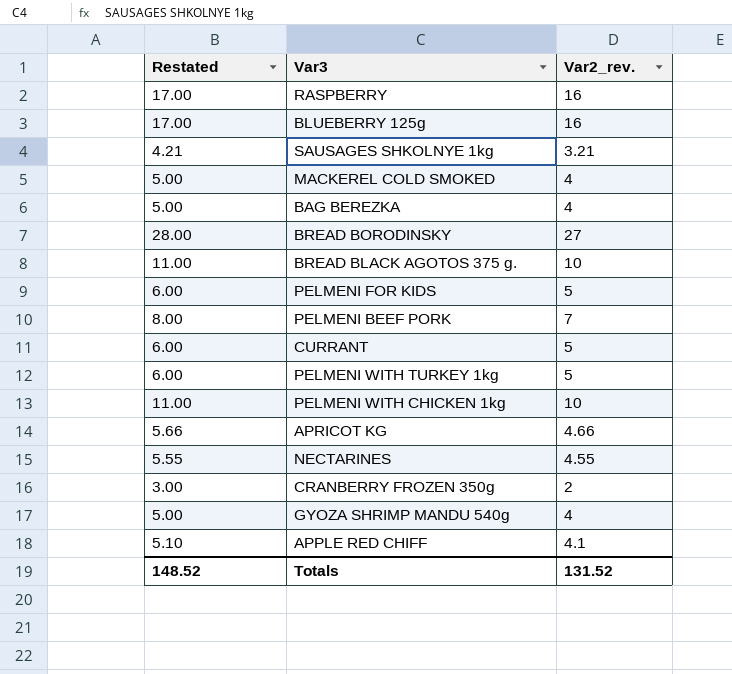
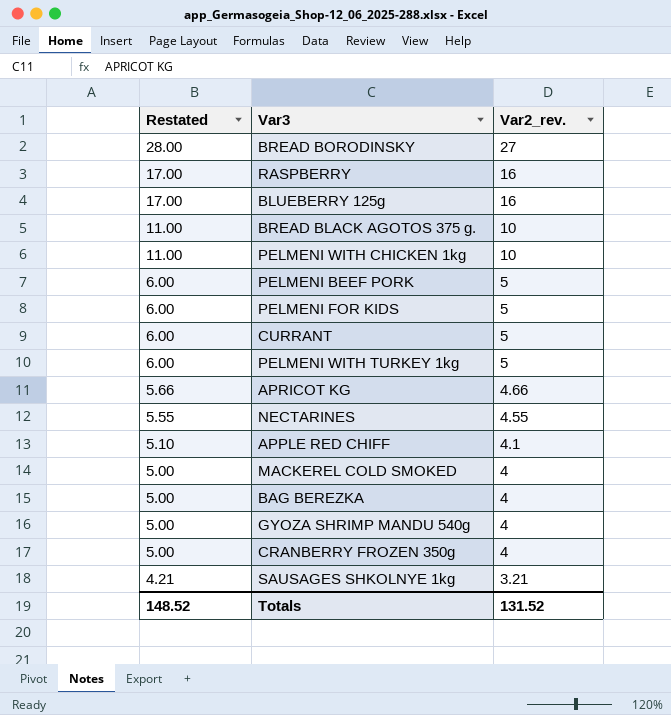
row order: none -> Restated descending
PELMENI BEEF PORK | Restated: 8.00 -> 6.00
PELMENI BEEF PORK | Var2_rev.: 7 -> 5
CRANBERRY FROZEN 350g | Restated: 3.00 -> 5.00
CRANBERRY FROZEN 350g | Var2_rev.: 2 -> 4

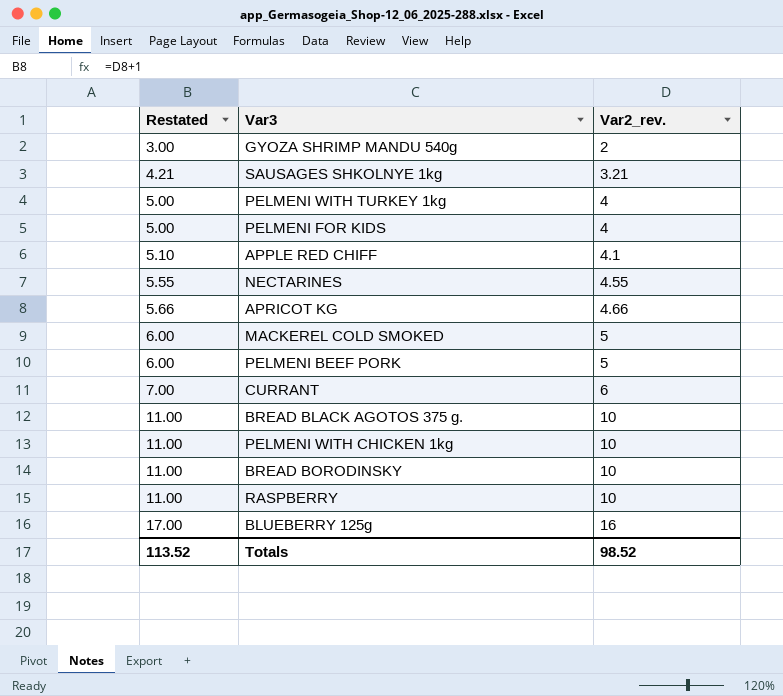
row order: Restated descending -> Restated ascending
row BAG BEREZKA: 5.00 | 4 -> none
row CRANBERRY FROZEN 350g: 5.00 | 4 -> none
GYOZA SHRIMP MANDU 540g | Restated: 5.00 -> 3.00
GYOZA SHRIMP MANDU 540g | Var2_rev.: 4 -> 2
PELMENI WITH TURKEY 1kg | Restated: 6.00 -> 5.00
PELMENI WITH TURKEY 1kg | Var2_rev.: 5 -> 4
PELMENI FOR KIDS | Restated: 6.00 -> 5.00
PELMENI FOR KIDS | Var2_rev.: 5 -> 4
MACKEREL COLD SMOKED | Restated: 5.00 -> 6.00
MACKEREL COLD SMOKED | Var2_rev.: 4 -> 5
CURRANT | Restated: 6.00 -> 7.00
CURRANT | Var2_rev.: 5 -> 6
BREAD BORODINSKY | Restated: 28.00 -> 11.00
BREAD BORODINSKY | Var2_rev.: 27 -> 10
RASPBERRY | Restated: 17.00 -> 11.00
RASPBERRY | Var2_rev.: 16 -> 10
Totals | Restated: 148.52 -> 113.52
Totals | Var2_rev.: 131.52 -> 98.52

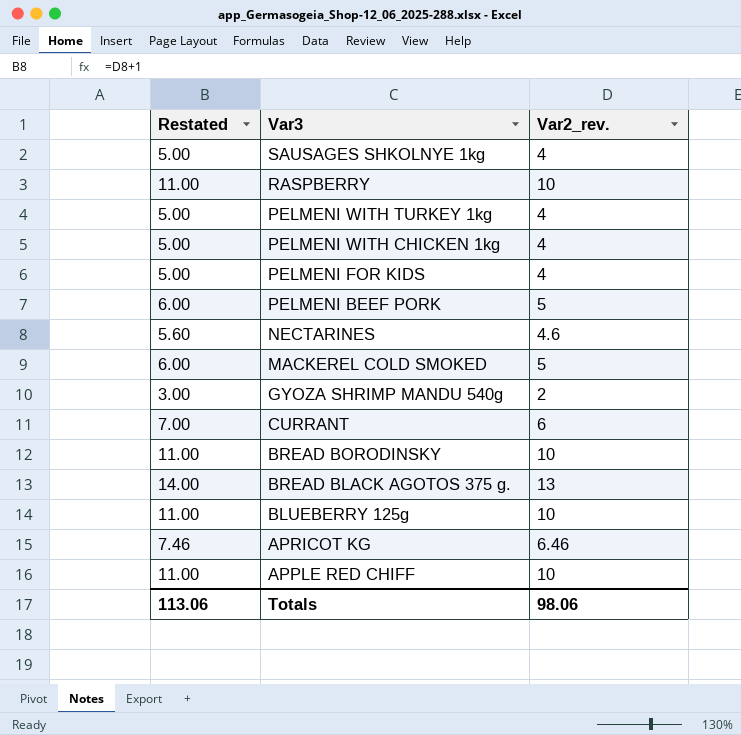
row order: Restated ascending -> Var3 descending
SAUSAGES SHKOLNYE 1kg | Restated: 4.21 -> 5.00
SAUSAGES SHKOLNYE 1kg | Var2_rev.: 3.21 -> 4
PELMENI WITH CHICKEN 1kg | Restated: 11.00 -> 5.00
PELMENI WITH CHICKEN 1kg | Var2_rev.: 10 -> 4
NECTARINES | Restated: 5.55 -> 5.60
NECTARINES | Var2_rev.: 4.55 -> 4.6
BREAD BLACK AGOTOS 375 g. | Restated: 11.00 -> 14.00
BREAD BLACK AGOTOS 375 g. | Var2_rev.: 10 -> 13
BLUEBERRY 125g | Restated: 17.00 -> 11.00
BLUEBERRY 125g | Var2_rev.: 16 -> 10
APRICOT KG | Restated: 5.66 -> 7.46
APRICOT KG | Var2_rev.: 4.66 -> 6.46
APPLE RED CHIFF | Restated: 5.10 -> 11.00
APPLE RED CHIFF | Var2_rev.: 4.1 -> 10
Totals | Restated: 113.52 -> 113.06
Totals | Var2_rev.: 98.52 -> 98.06

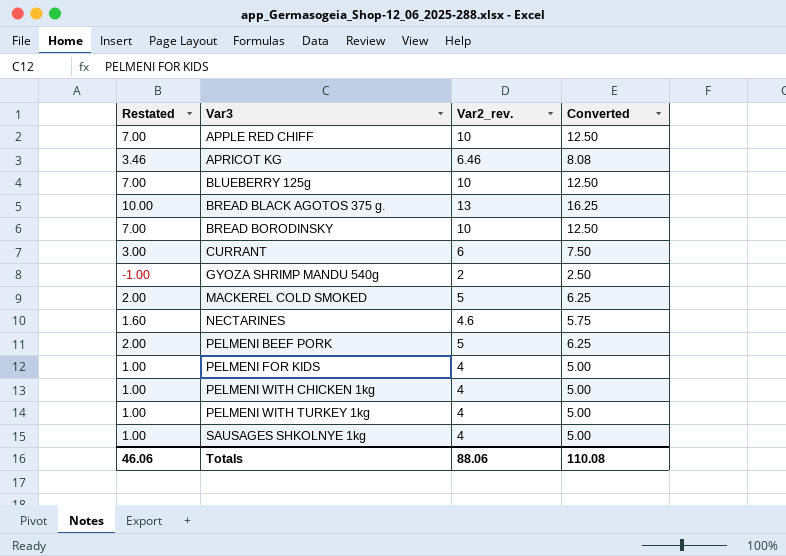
row order: Var3 descending -> Var3 ascending
column Restated | formula: [Var2_rev.] + 1 -> [Var2_rev.] - 3
column Converted | formula: none -> [Var2_rev.] * 1.25
row RASPBERRY: 11.00 | 10 -> none
Totals | Restated: 113.06 -> 46.06
Totals | Var2_rev.: 98.06 -> 88.06

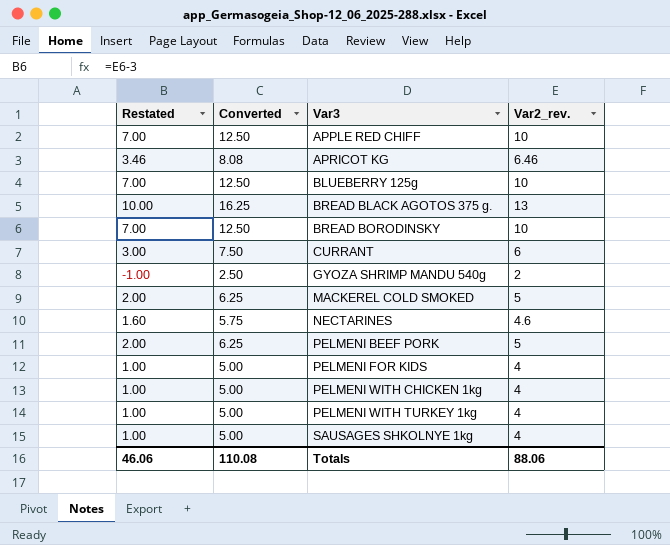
column Converted | position: 4 -> 2

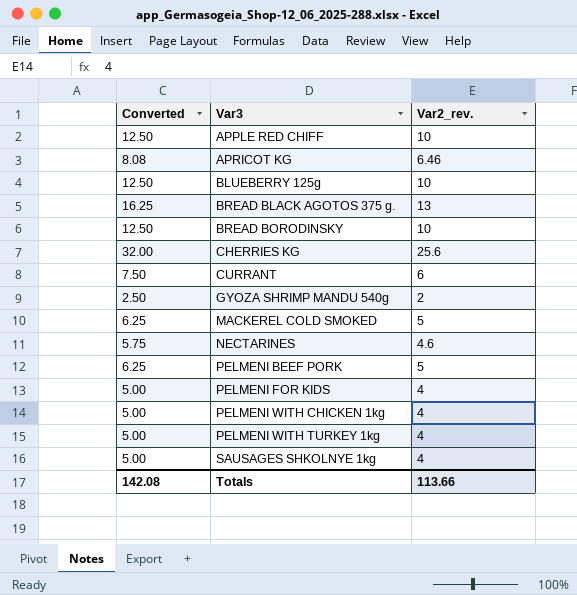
column Restated | formula: [Var2_rev.] - 3 -> none
row CHERRIES KG: none -> 32.00 | 25.6
Totals | Converted: 110.08 -> 142.08
Totals | Var2_rev.: 88.06 -> 113.66

